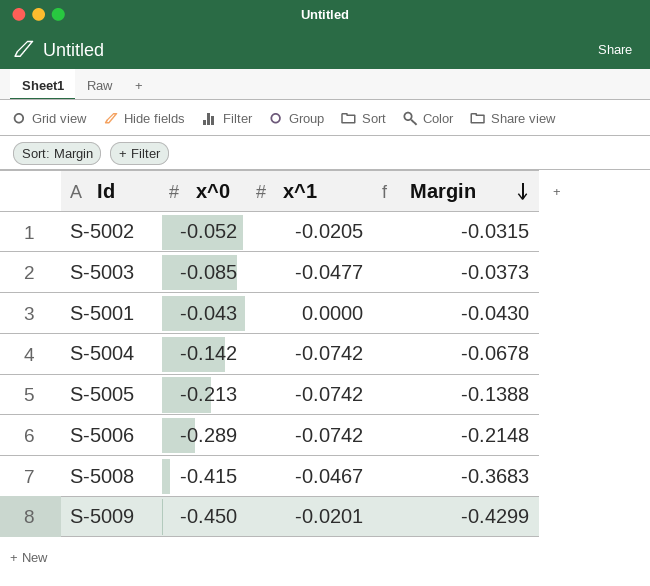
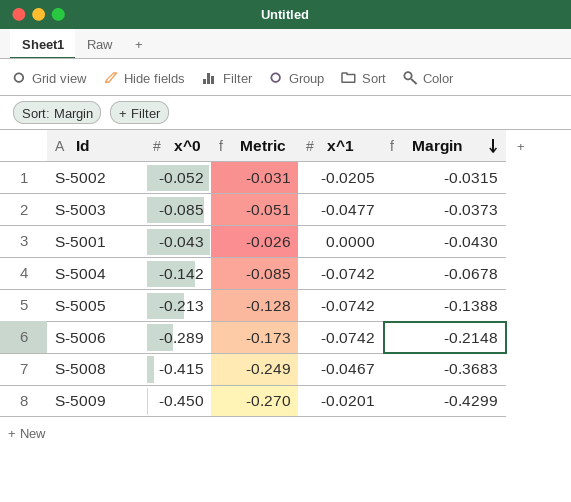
column Metric | formula: none -> [x^0] * 0.6

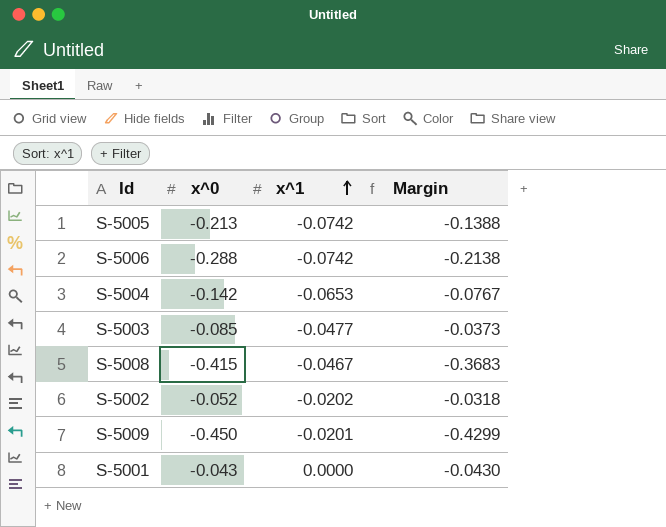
row order: Margin descending -> x^1 ascending
column Metric | formula: [x^0] * 0.6 -> none
S-5006 | x^0: -0.289 -> -0.288
S-5006 | Margin: -0.2148 -> -0.2138
S-5004 | x^1: -0.0742 -> -0.0653
S-5004 | Margin: -0.0678 -> -0.0767
S-5002 | x^1: -0.0205 -> -0.0202
S-5002 | Margin: -0.0315 -> -0.0318

